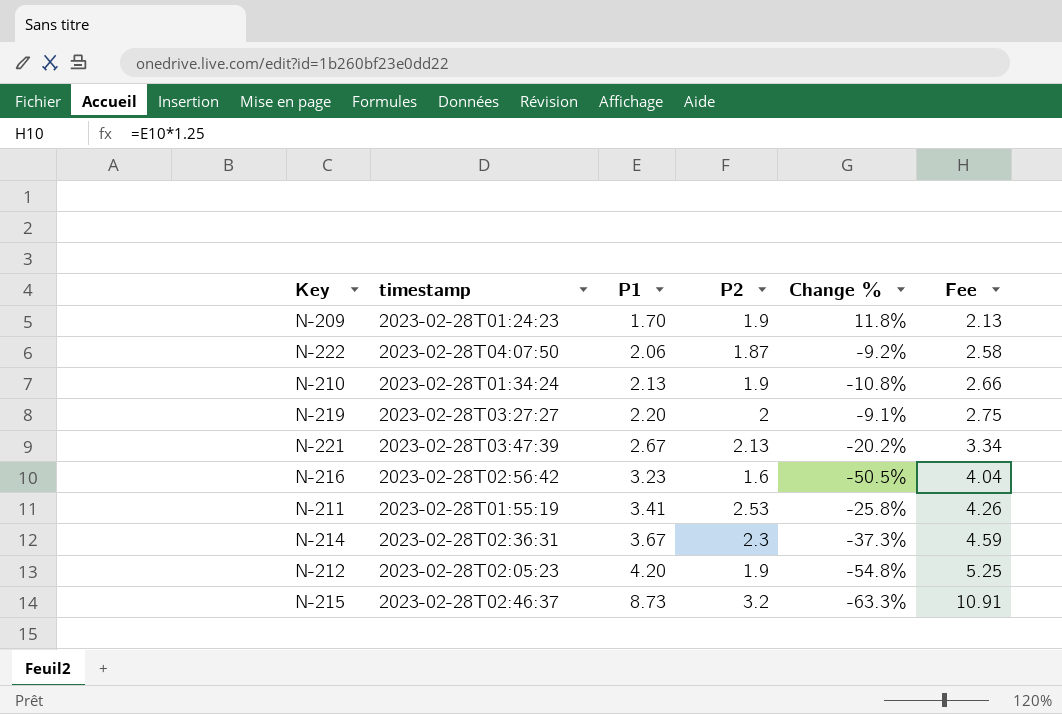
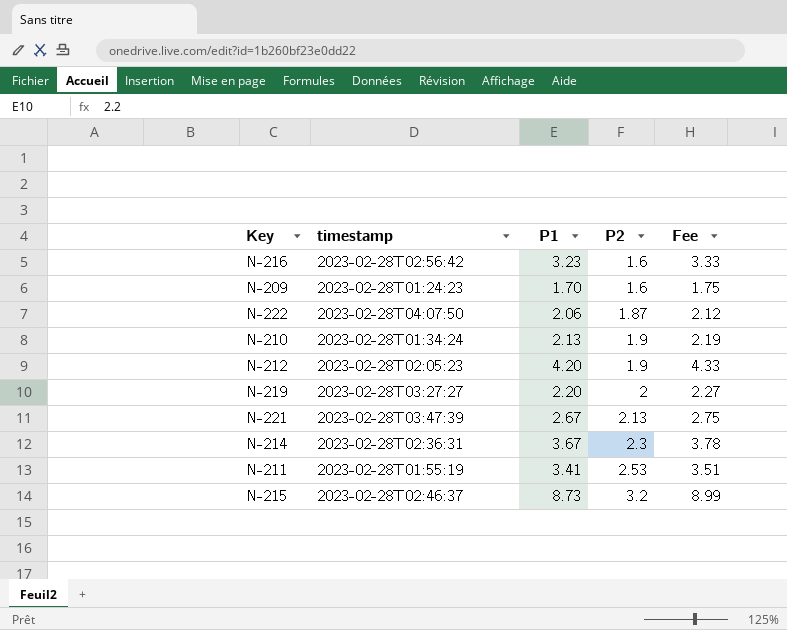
row order: P1 ascending -> P2 ascending
column Change % | formula: ([P2] - [P1]) / [P1] -> none
column Fee | formula: [P1] * 1.25 -> [P1] * 1.03
N-209 | P2: 1.9 -> 1.6

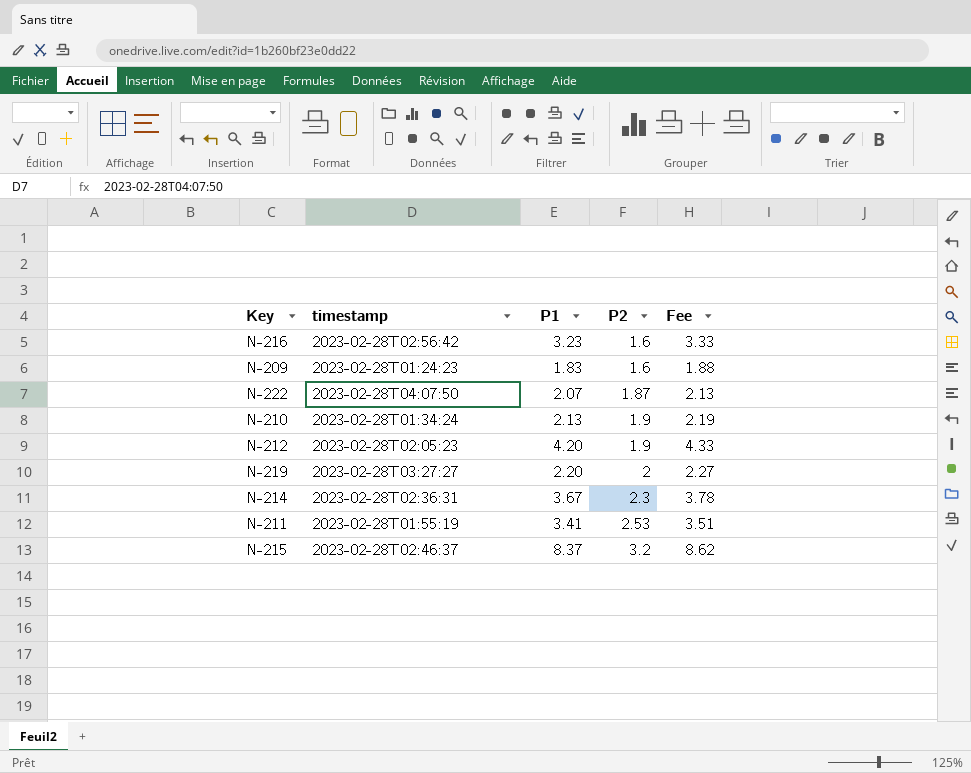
row N-221: 2023-02-28T03:47:39 | 2.67 | 2.13 | 2.75 -> none
N-209 | P1: 1.70 -> 1.83
N-209 | Fee: 1.75 -> 1.88
N-222 | P1: 2.06 -> 2.07
N-222 | Fee: 2.12 -> 2.13
N-215 | P1: 8.73 -> 8.37
N-215 | Fee: 8.99 -> 8.62

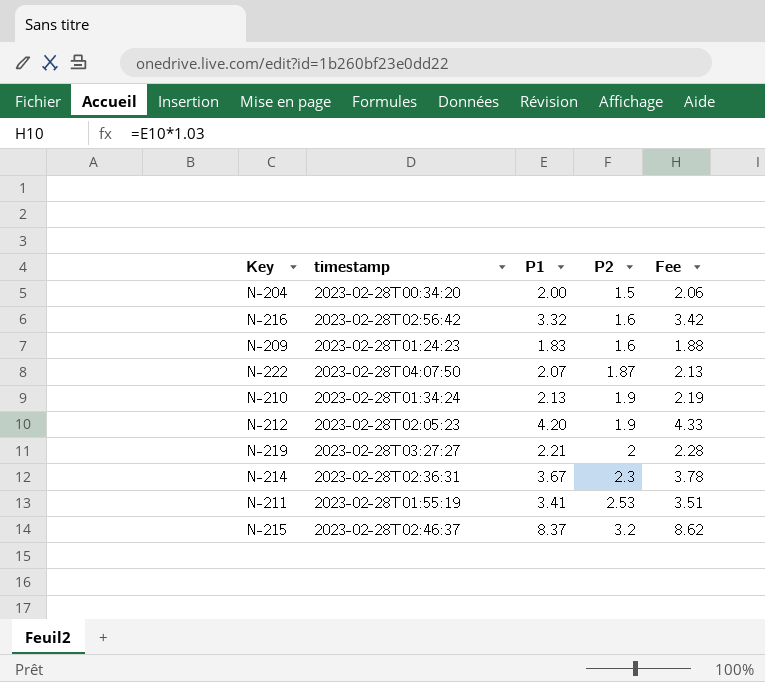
row N-204: none -> 2023-02-28T00:34:20 | 2.00 | 1.5 | 2.06
N-216 | P1: 3.23 -> 3.32
N-216 | Fee: 3.33 -> 3.42
N-219 | P1: 2.20 -> 2.21
N-219 | Fee: 2.27 -> 2.28

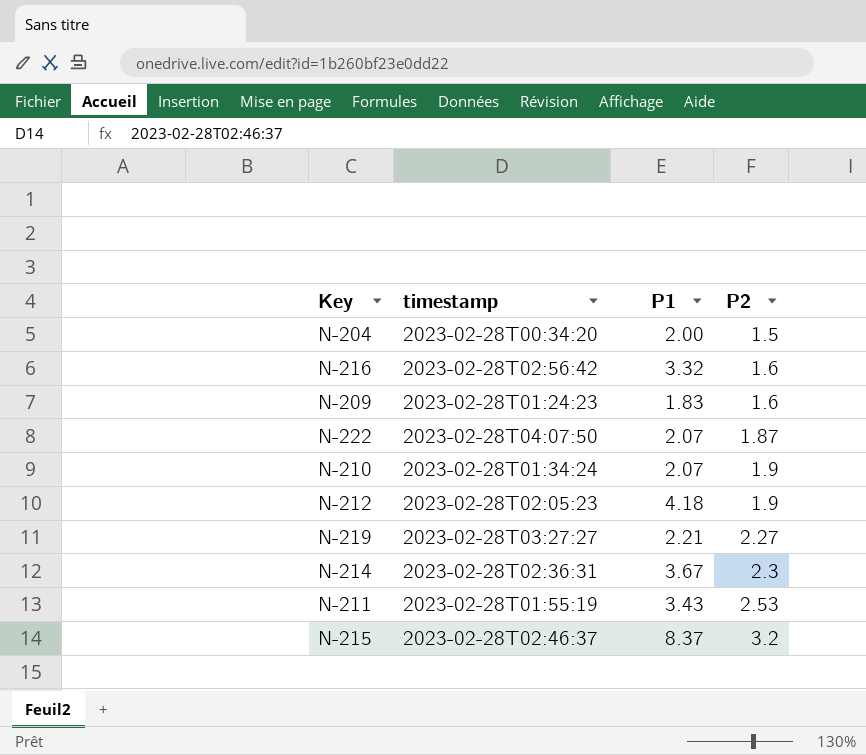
column Fee | formula: [P1] * 1.03 -> none
N-210 | P1: 2.13 -> 2.07
N-212 | P1: 4.20 -> 4.18
N-219 | P2: 2 -> 2.27
N-211 | P1: 3.41 -> 3.43

